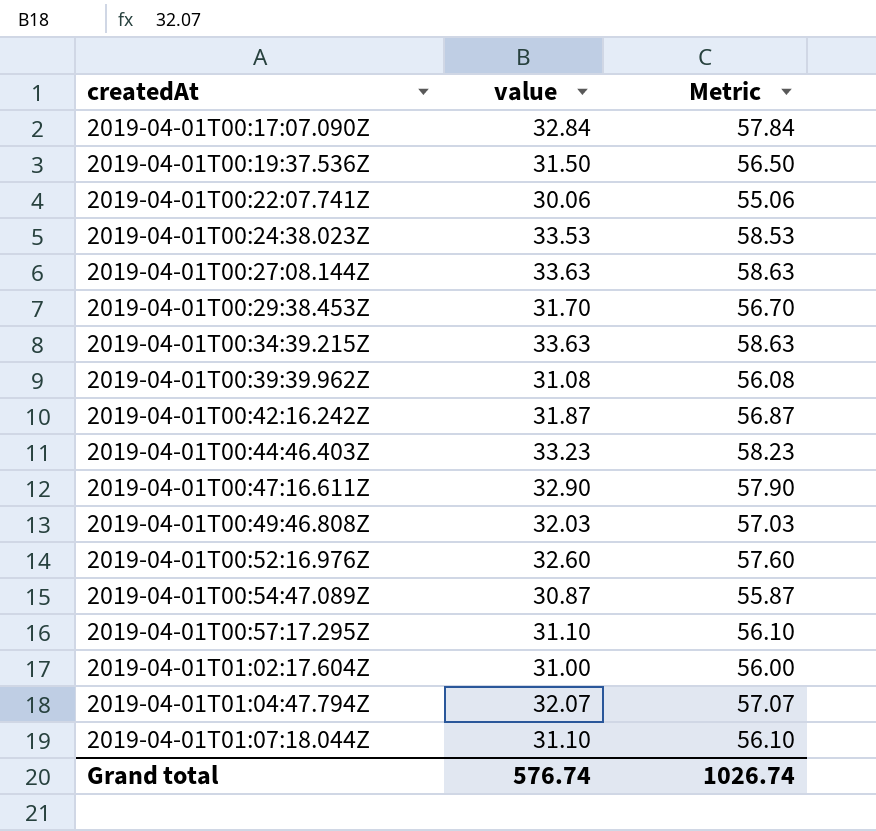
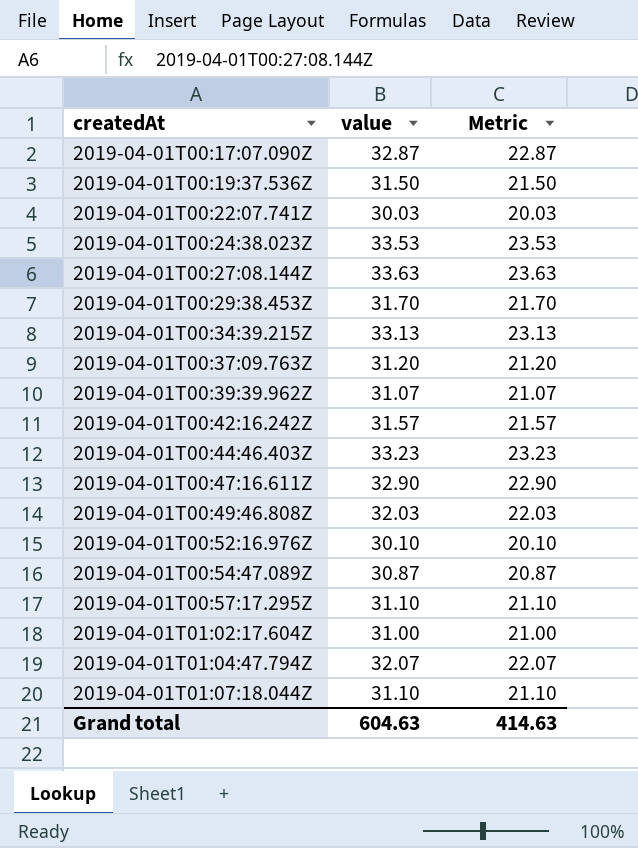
column Metric | formula: [value] + 25 -> [value] - 10
2019-04-01T00:17:07.090Z | value: 32.84 -> 32.87
2019-04-01T00:22:07.741Z | value: 30.06 -> 30.03
2019-04-01T00:34:39.215Z | value: 33.63 -> 33.13
row 2019-04-01T00:37:09.763Z: none -> 31.20 | 21.20
2019-04-01T00:39:39.962Z | value: 31.08 -> 31.07
2019-04-01T00:42:16.242Z | value: 31.87 -> 31.57
2019-04-01T00:52:16.976Z | value: 32.60 -> 30.10
Grand total | value: 576.74 -> 604.63
Grand total | Metric: 1026.74 -> 414.63

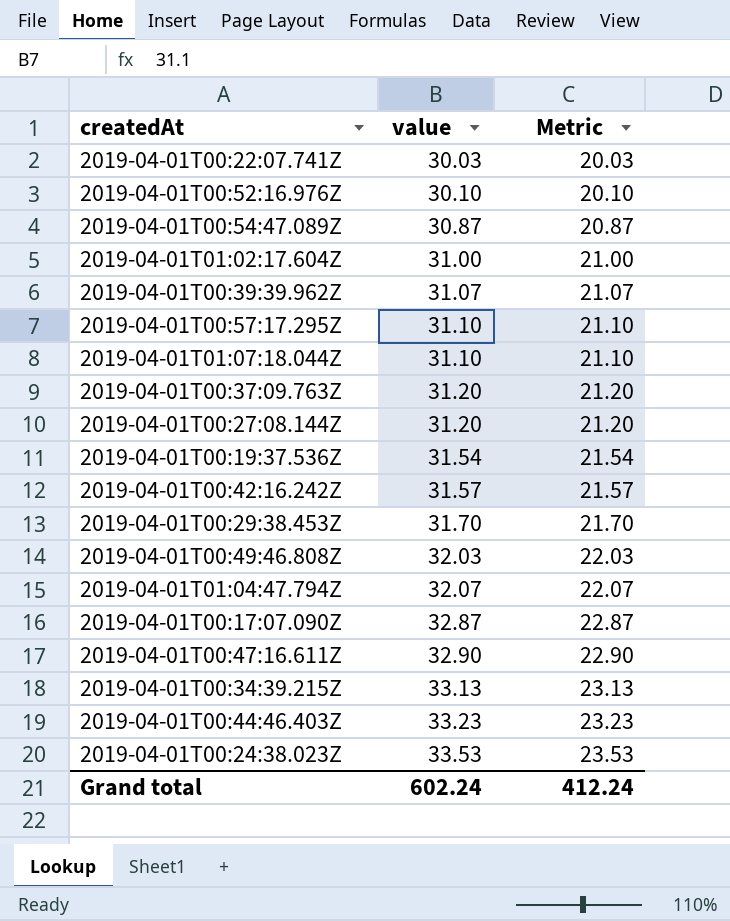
row order: createdAt ascending -> value ascending
2019-04-01T00:27:08.144Z | value: 33.63 -> 31.20
2019-04-01T00:27:08.144Z | Metric: 23.63 -> 21.20
2019-04-01T00:19:37.536Z | value: 31.50 -> 31.54
2019-04-01T00:19:37.536Z | Metric: 21.50 -> 21.54
Grand total | value: 604.63 -> 602.24
Grand total | Metric: 414.63 -> 412.24

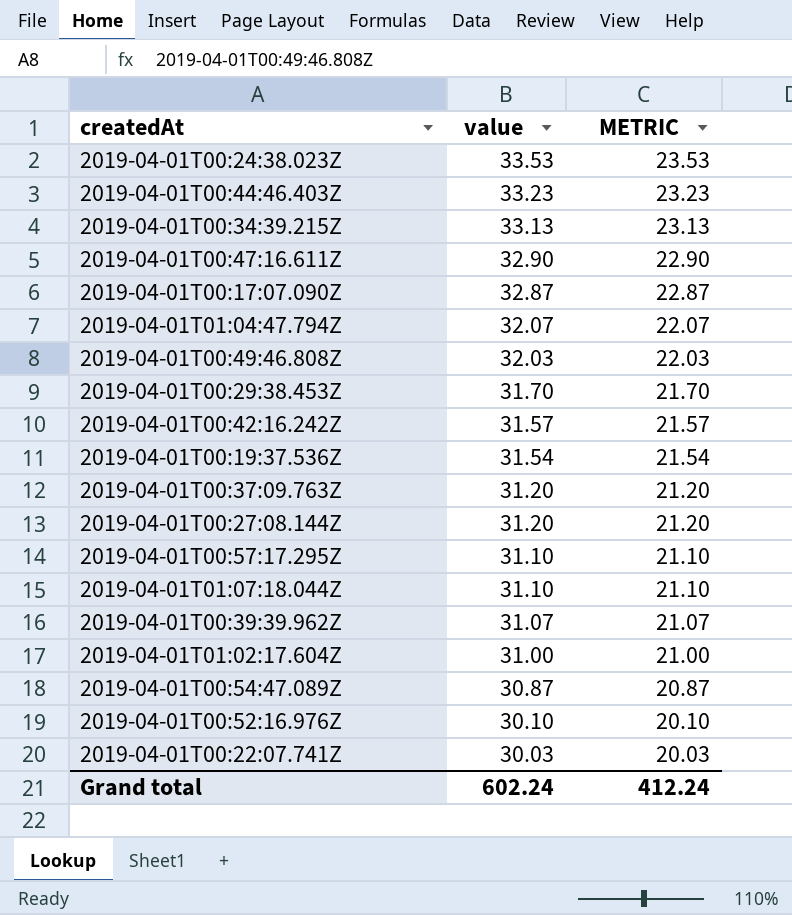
row order: value ascending -> value descending
column name: Metric -> METRIC

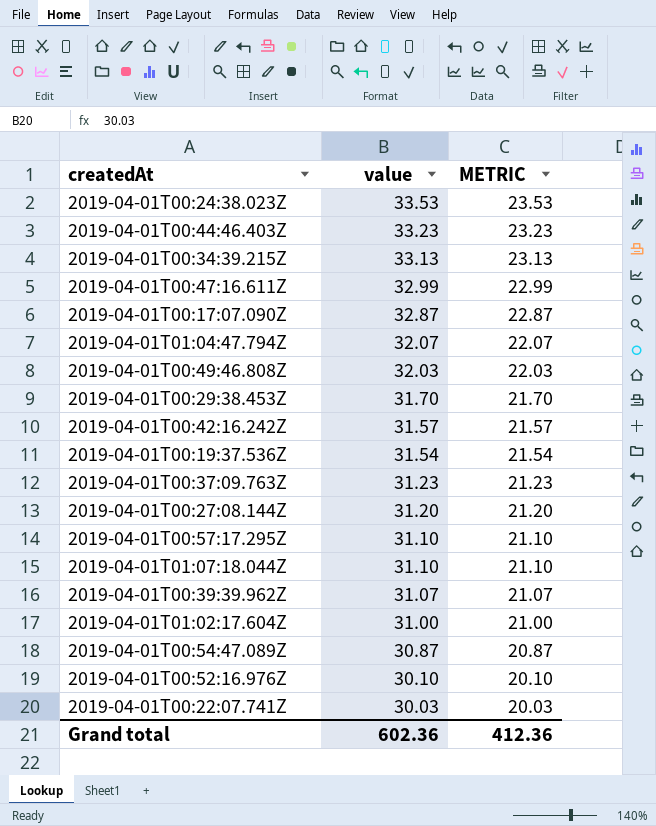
2019-04-01T00:47:16.611Z | value: 32.90 -> 32.99
2019-04-01T00:47:16.611Z | METRIC: 22.90 -> 22.99
2019-04-01T00:37:09.763Z | value: 31.20 -> 31.23
2019-04-01T00:37:09.763Z | METRIC: 21.20 -> 21.23
Grand total | value: 602.24 -> 602.36
Grand total | METRIC: 412.24 -> 412.36

